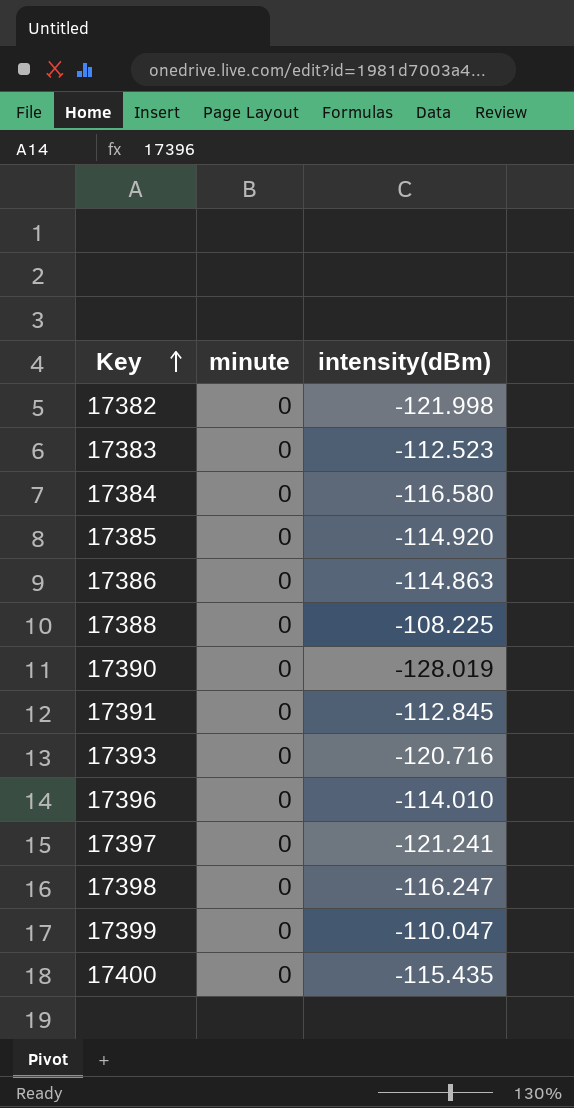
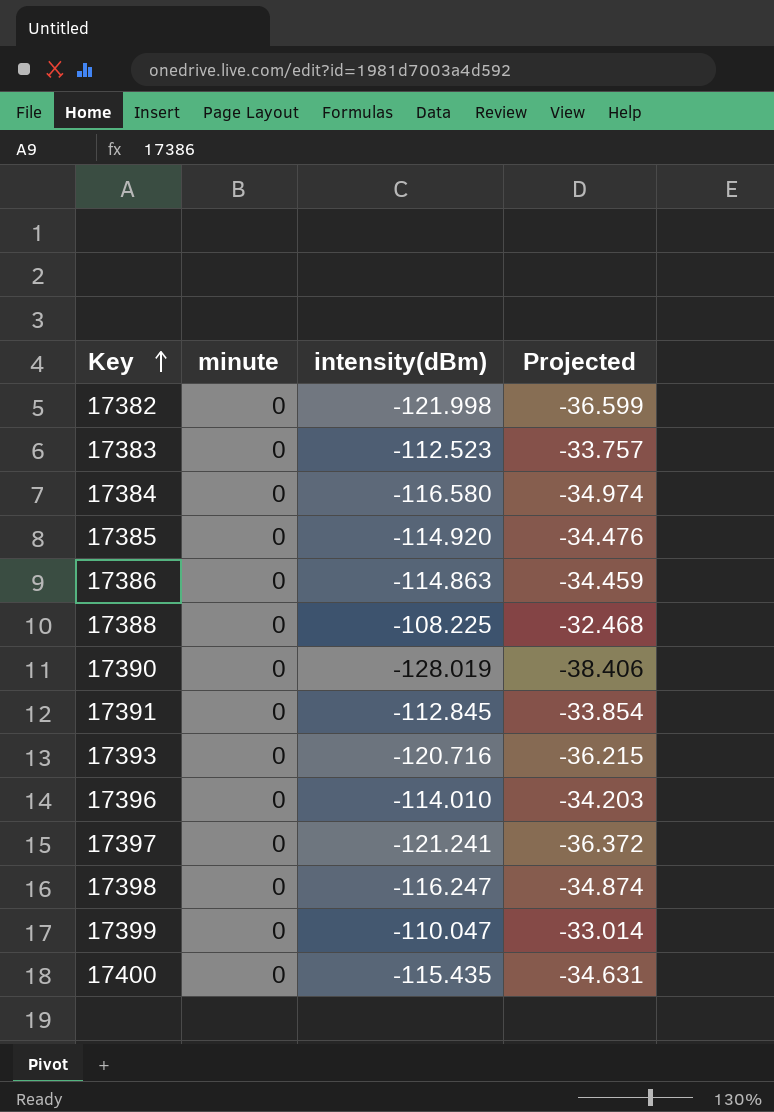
column Projected | formula: none -> [intensity(dBm)] * 0.3

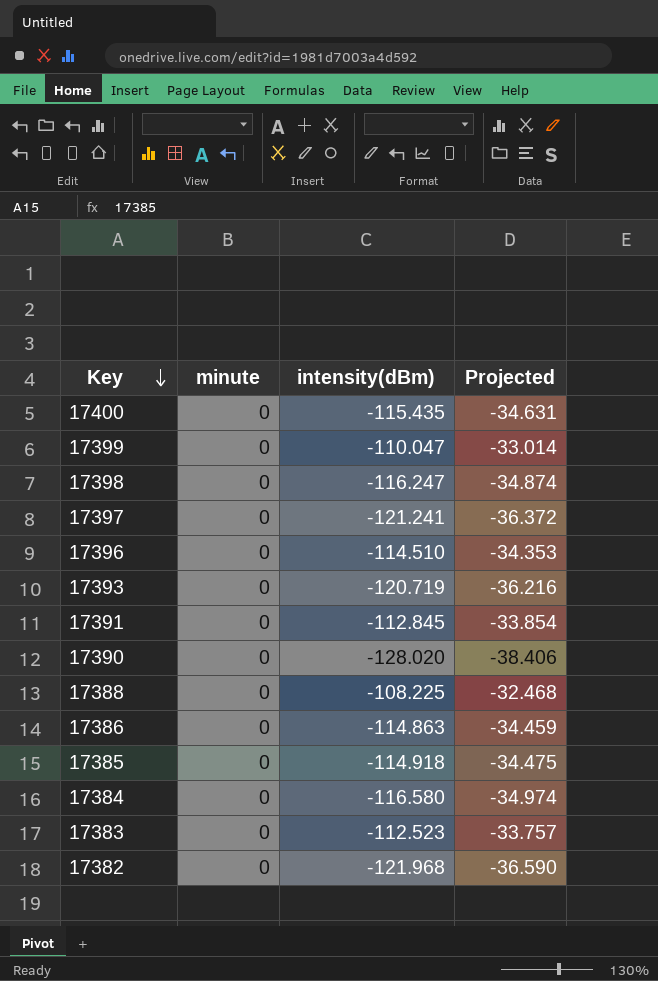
row order: Key ascending -> Key descending
17396 | intensity(dBm): -114.010 -> -114.510
17396 | Projected: -34.203 -> -34.353
17393 | intensity(dBm): -120.716 -> -120.719
17393 | Projected: -36.215 -> -36.216
17390 | intensity(dBm): -128.019 -> -128.020
17385 | intensity(dBm): -114.920 -> -114.918
17385 | Projected: -34.476 -> -34.475
17382 | intensity(dBm): -121.998 -> -121.968
17382 | Projected: -36.599 -> -36.590

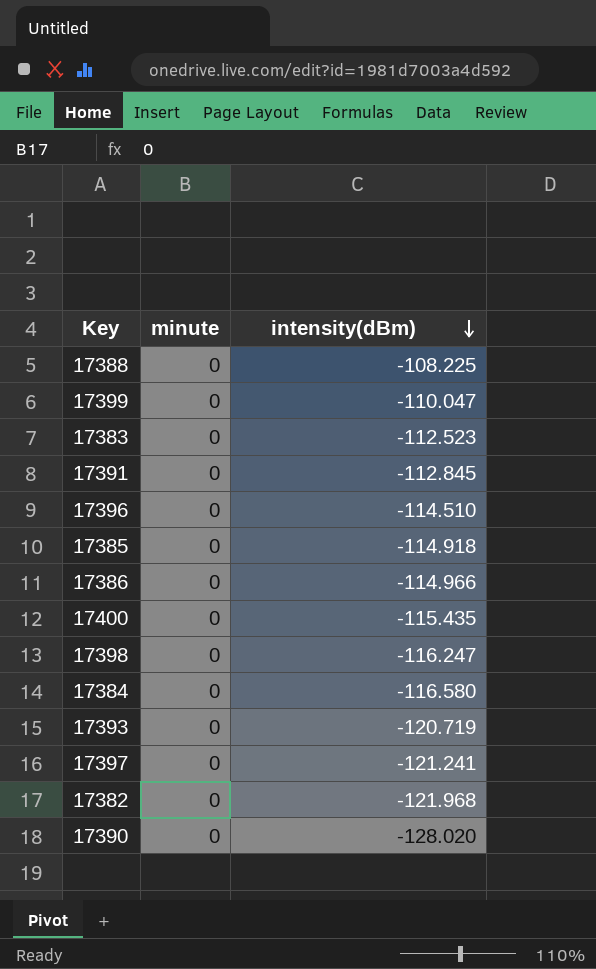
row order: Key descending -> intensity(dBm) descending
column Projected | formula: [intensity(dBm)] * 0.3 -> none
17386 | intensity(dBm): -114.863 -> -114.966

